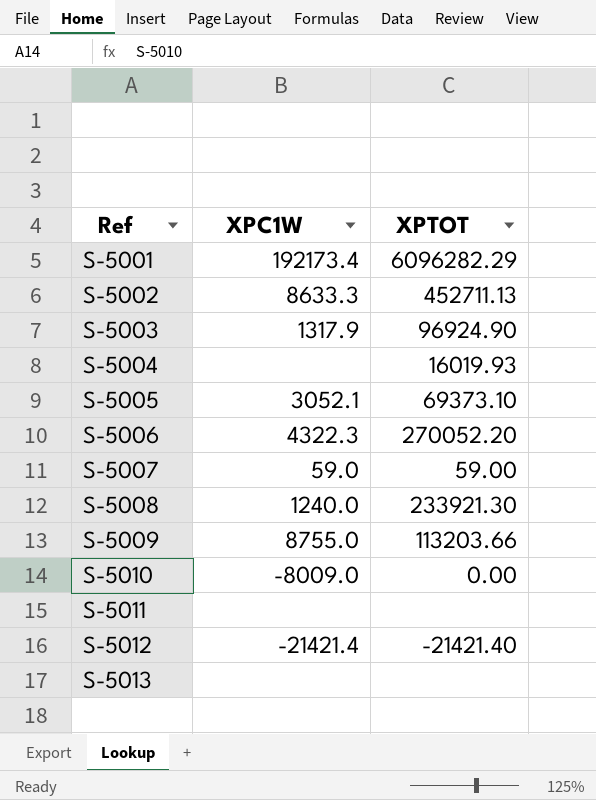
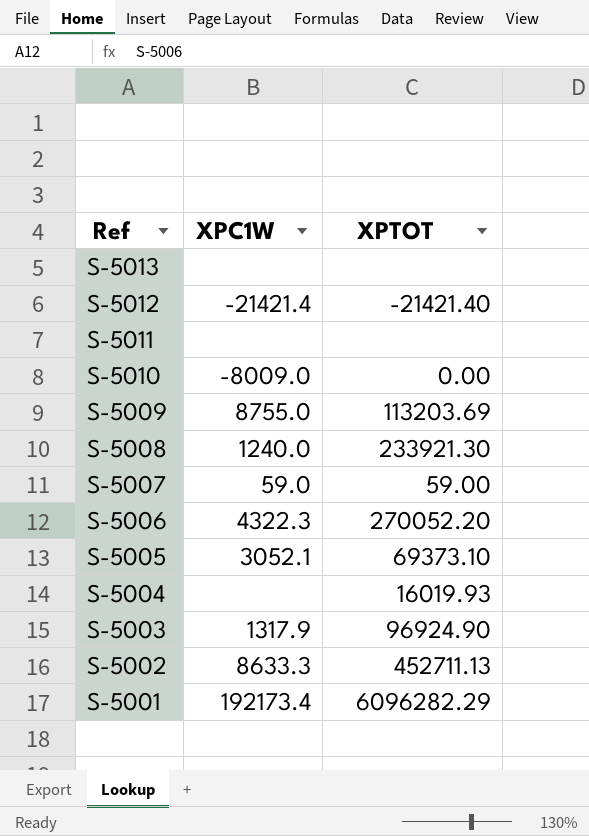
row order: Ref ascending -> Ref descending
S-5009 | XPTOT: 113203.66 -> 113203.69

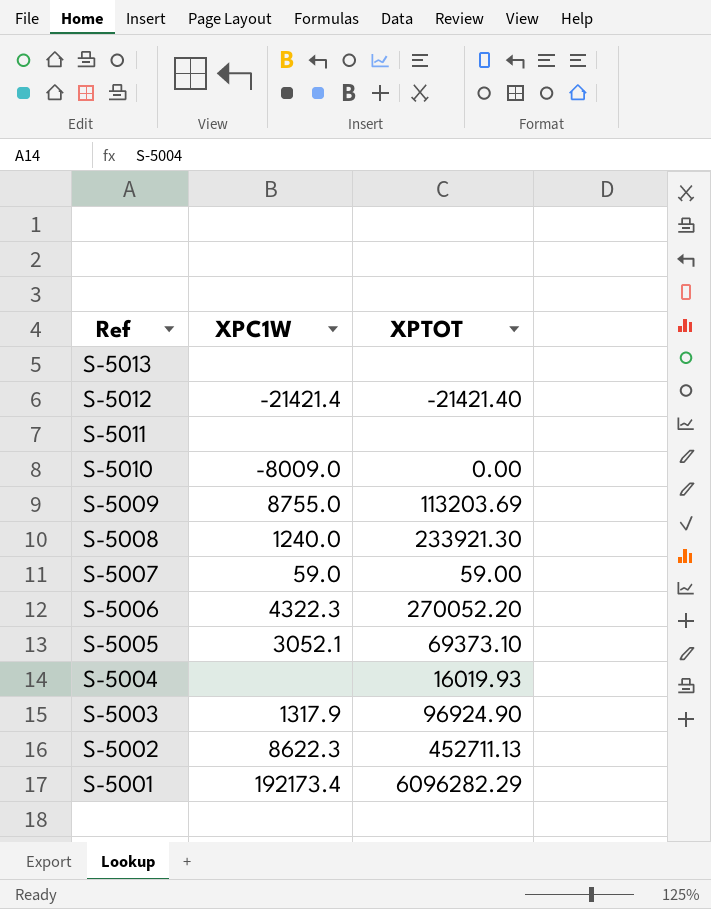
S-5002 | XPC1W: 8633.3 -> 8622.3

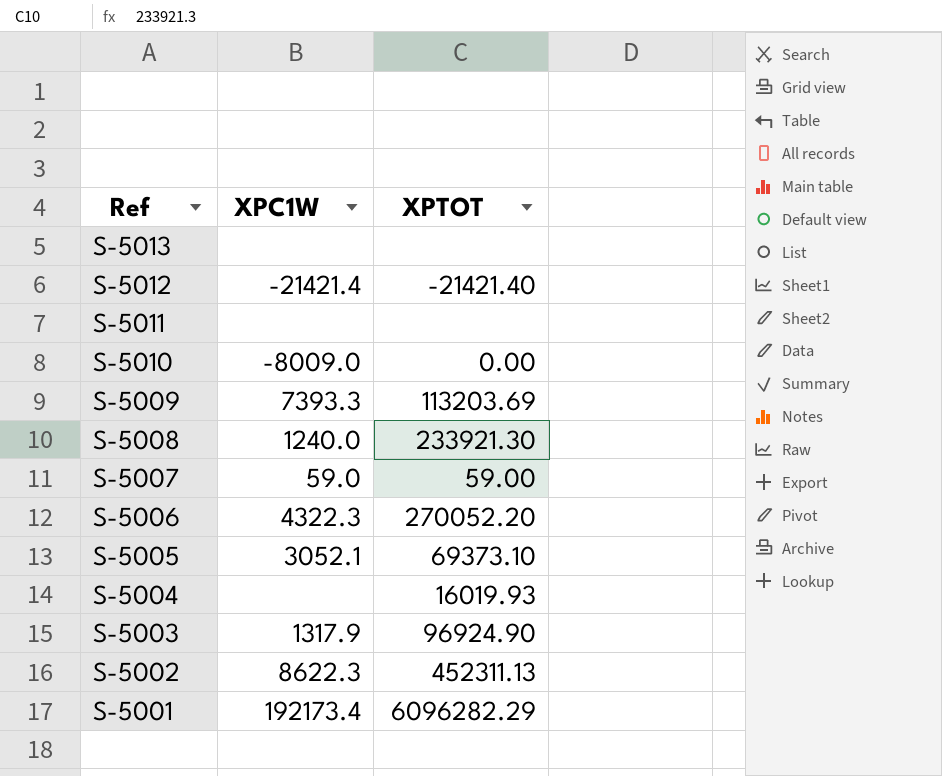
S-5009 | XPC1W: 8755.0 -> 7393.3
S-5002 | XPTOT: 452711.13 -> 452311.13

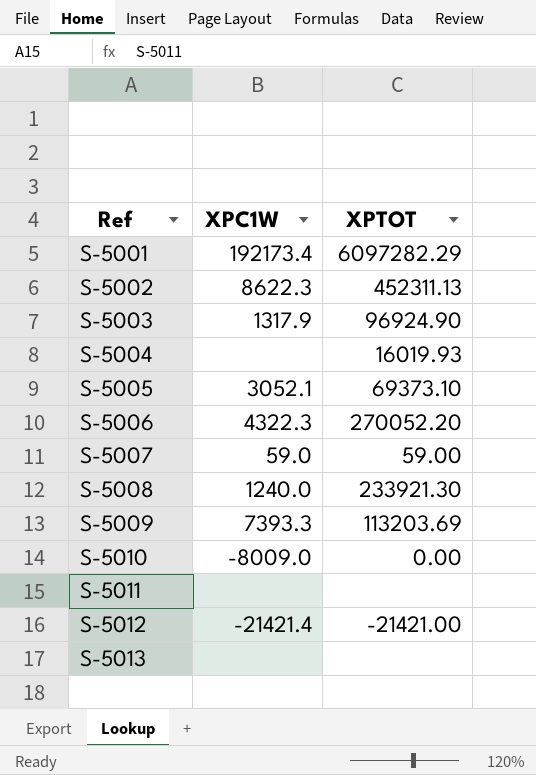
row order: Ref descending -> Ref ascending
S-5001 | XPTOT: 6096282.29 -> 6097282.29
S-5012 | XPTOT: -21421.40 -> -21421.00

